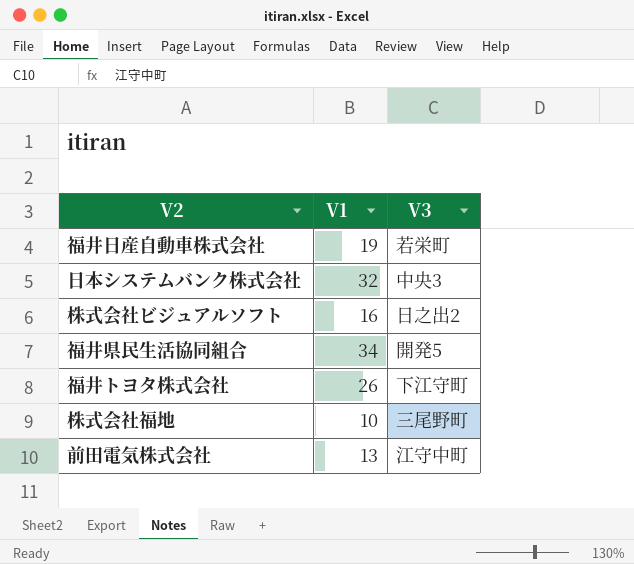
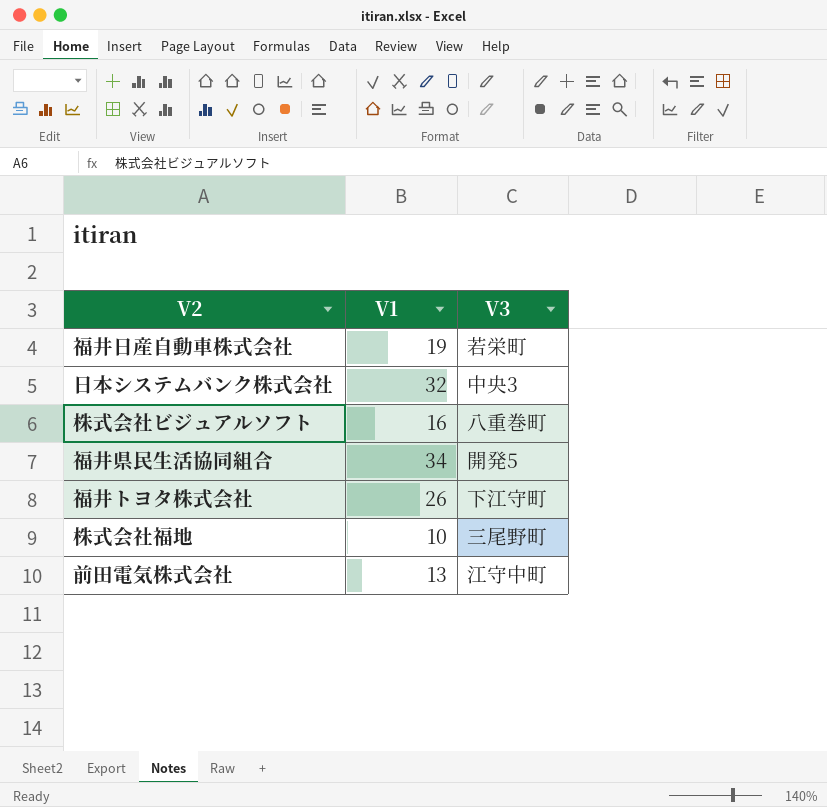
株式会社ビジュアルソフト | V3: 日之出2 -> 八重巻町

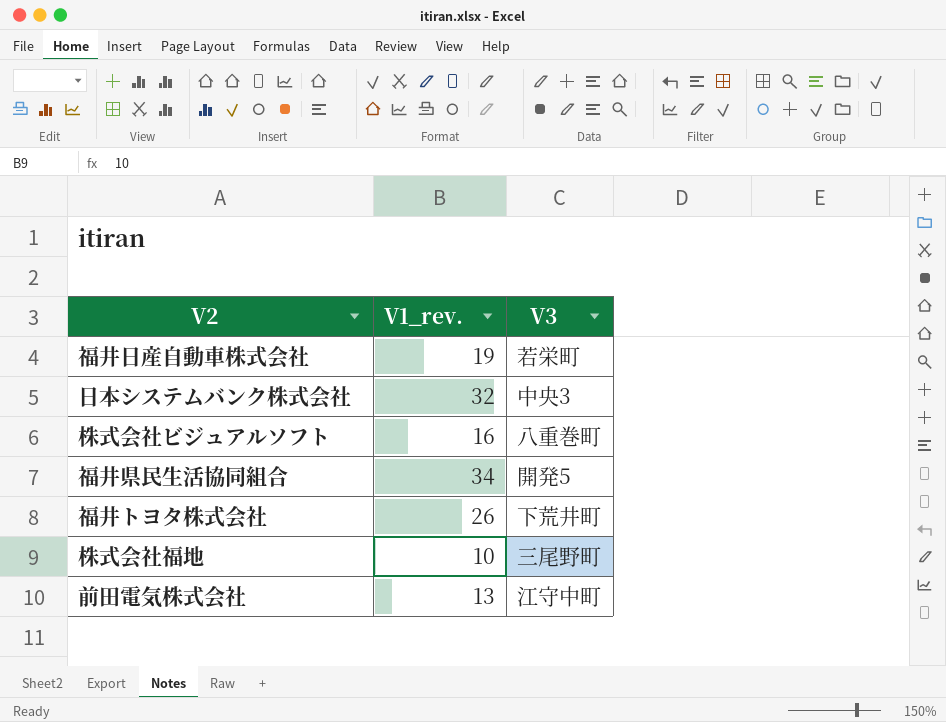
column name: V1 -> V1_rev.
福井トヨタ株式会社 | V3: 下江守町 -> 下荒井町

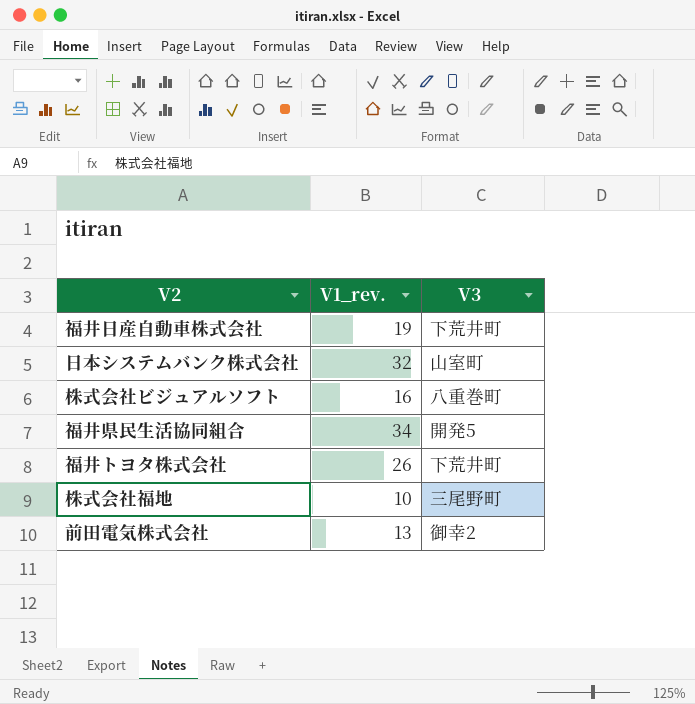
福井日産自動車株式会社 | V3: 若栄町 -> 下荒井町
日本システムバンク株式会社 | V3: 中央3 -> 山室町
前田電気株式会社 | V3: 江守中町 -> 御幸2

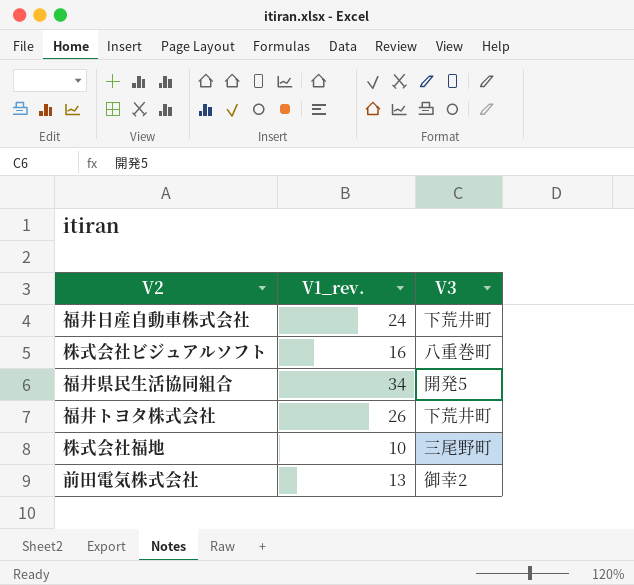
row 日本システムバンク株式会社: 32 | 山室町 -> none
福井日産自動車株式会社 | V1_rev.: 19 -> 24

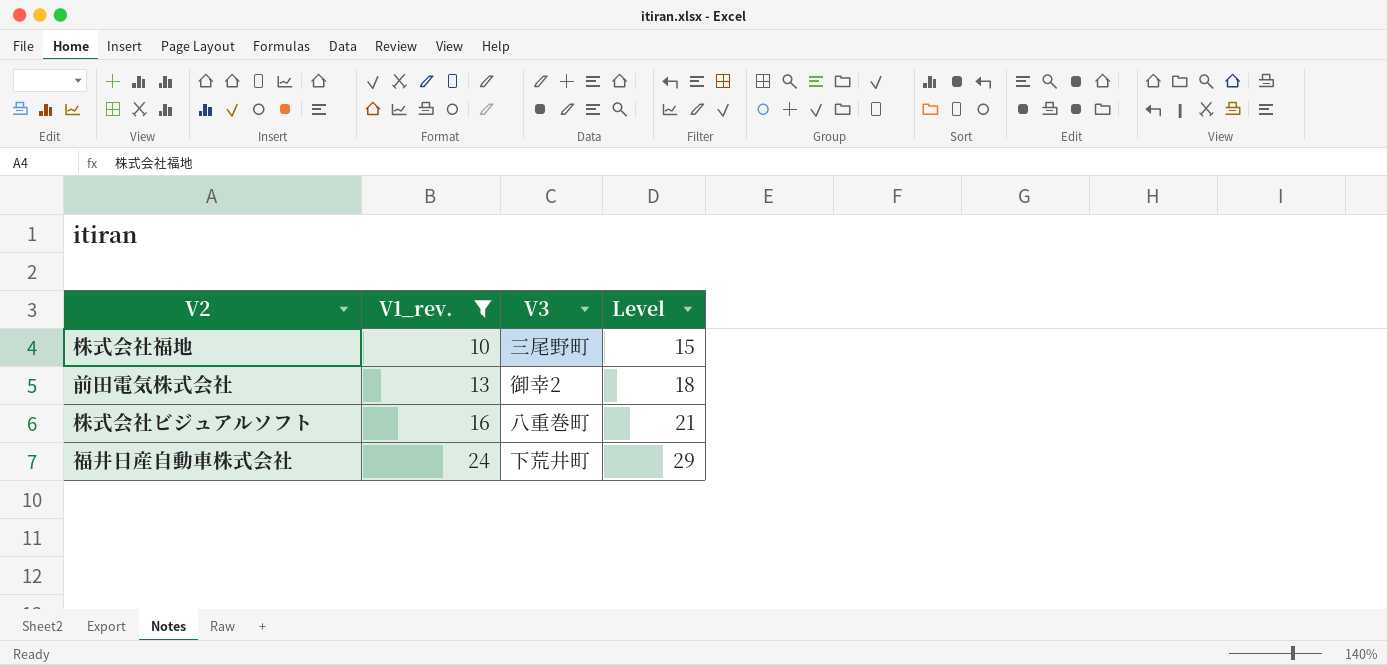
filter: none -> V1_rev. <= 24
row order: none -> V1_rev. ascending
column Level | formula: none -> [V1_rev.] + 5

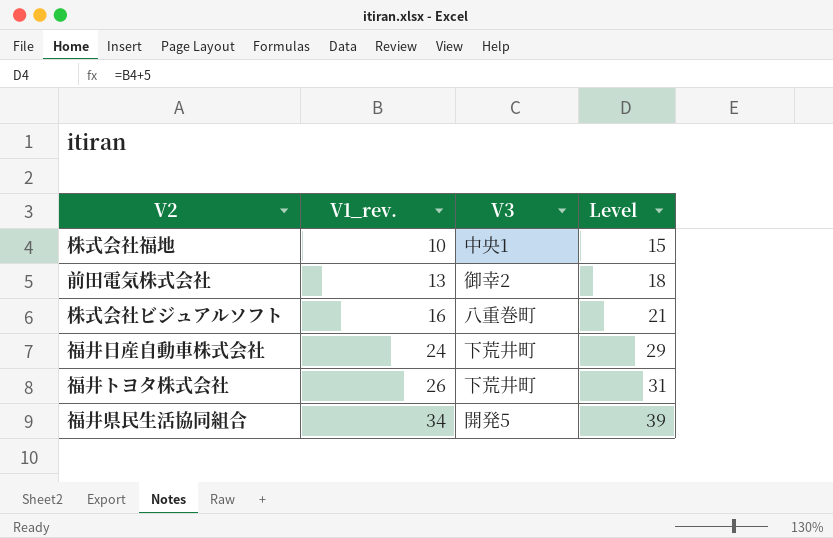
filter: V1_rev. <= 24 -> none
株式会社福地 | V3: 三尾野町 -> 中央1

